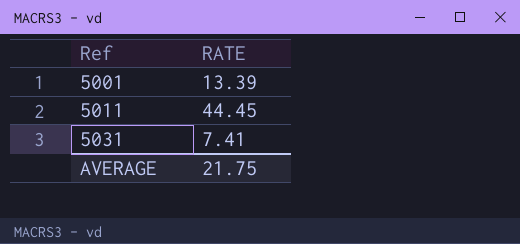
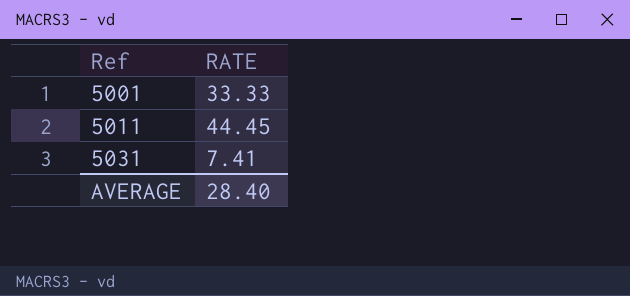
5001 | RATE: 13.39 -> 33.33
AVERAGE | RATE: 21.75 -> 28.40

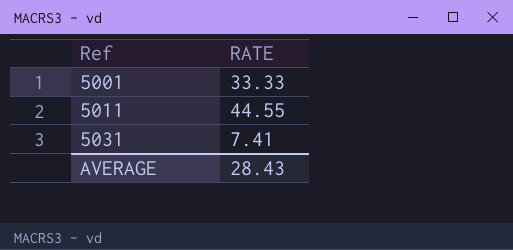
5011 | RATE: 44.45 -> 44.55
AVERAGE | RATE: 28.40 -> 28.43

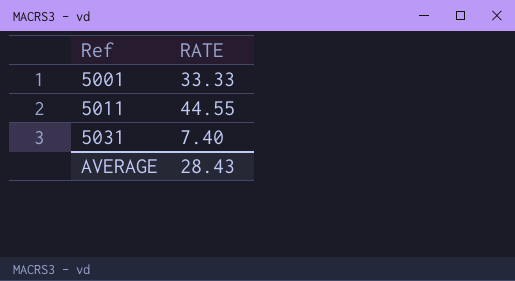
5031 | RATE: 7.41 -> 7.40

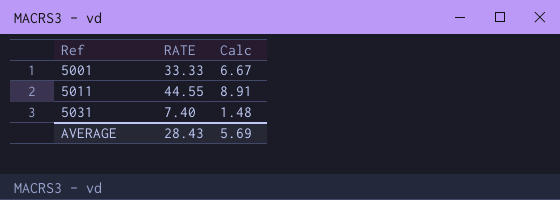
column Calc | formula: none -> [RATE] * 0.2

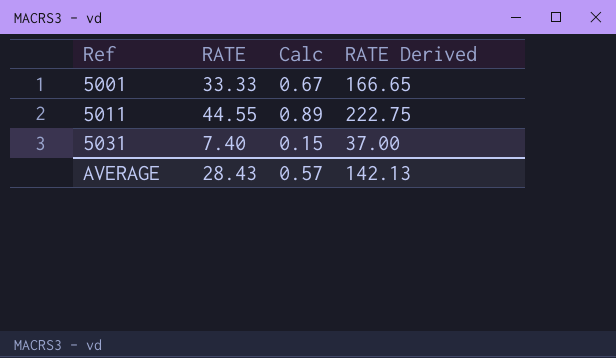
column Calc | formula: [RATE] * 0.2 -> [RATE] * 0.02
column RATE Derived | formula: none -> [RATE] * 5
AVERAGE | Calc: 5.69 -> 0.57

